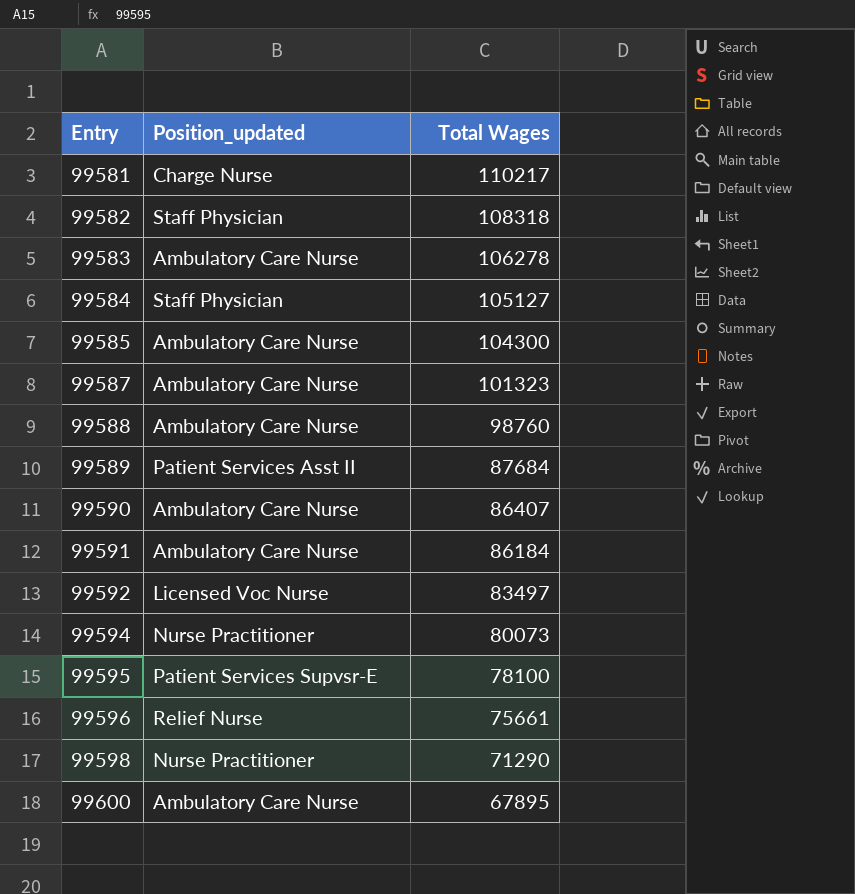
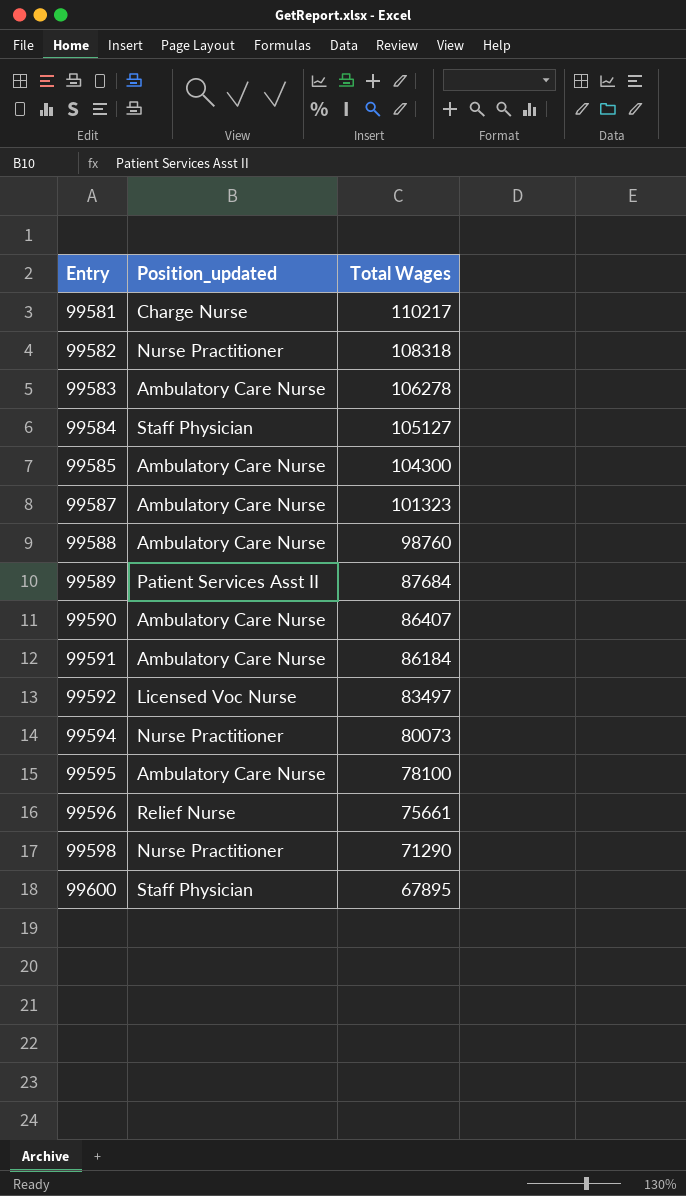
99582 | Position_updated: Staff Physician -> Nurse Practitioner
99595 | Position_updated: Patient Services Supvsr-E -> Ambulatory Care Nurse
99600 | Position_updated: Ambulatory Care Nurse -> Staff Physician

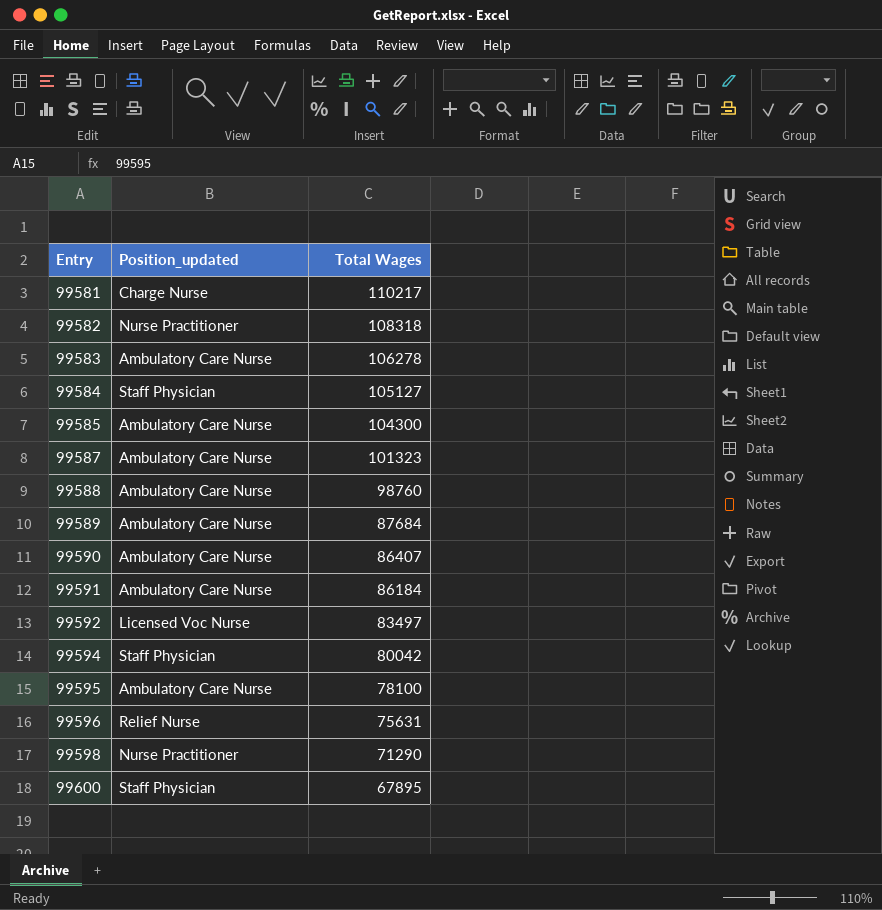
99589 | Position_updated: Patient Services Asst II -> Ambulatory Care Nurse
99594 | Position_updated: Nurse Practitioner -> Staff Physician
99594 | Total Wages: 80073 -> 80042
99596 | Total Wages: 75661 -> 75631

